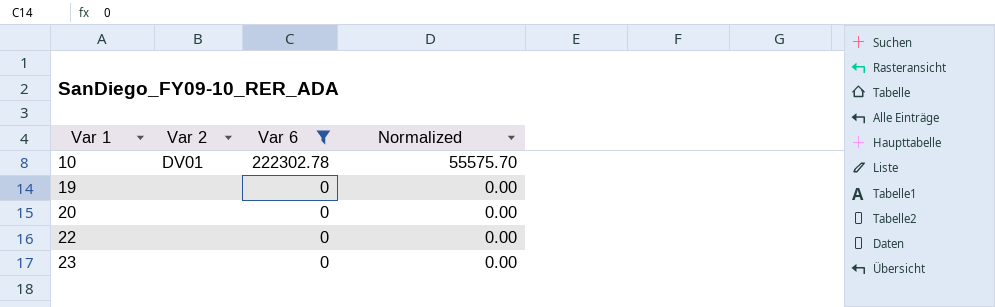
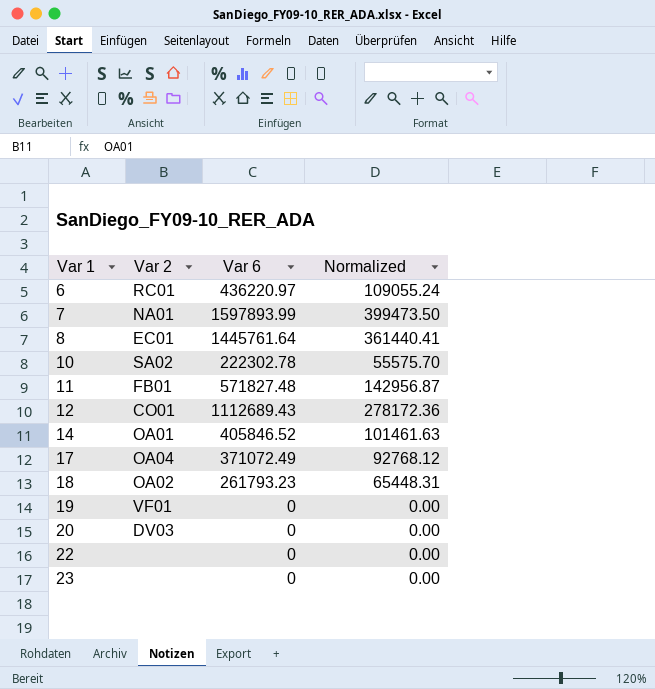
filter: Var 6 <= 222302.78 -> none
10 | Var 2: DV01 -> SA02
19 | Var 2: none -> VF01
20 | Var 2: none -> DV03

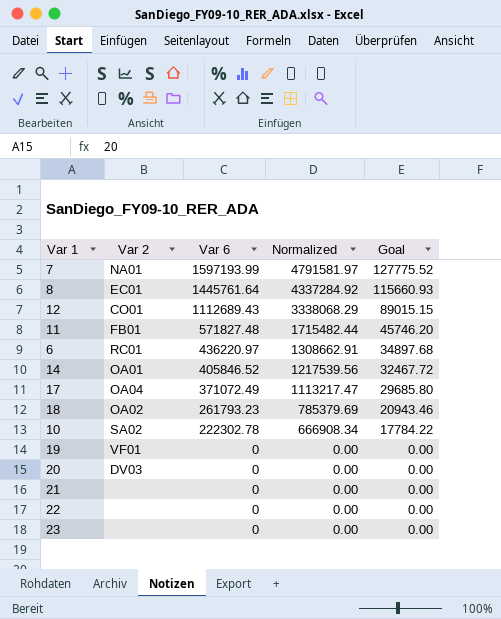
row order: Var 1 ascending -> Var 6 descending
column Normalized | formula: [Var 6] * 0.25 -> [Var 6] * 3
column Goal | formula: none -> [Var 6] * 0.08
7 | Var 6: 1597893.99 -> 1597193.99
row 21: none -> none | 0 | 0.00 | 0.00

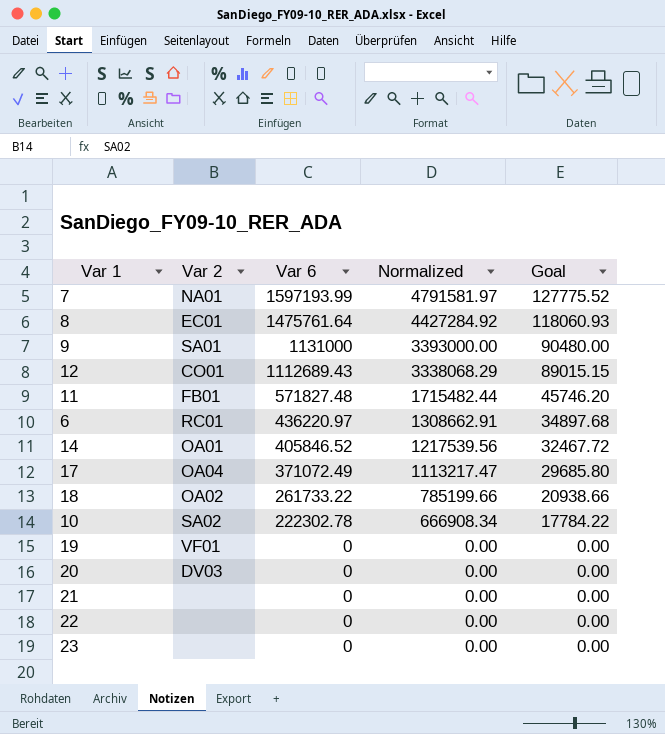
8 | Var 6: 1445761.64 -> 1475761.64
8 | Normalized: 4337284.92 -> 4427284.92
8 | Goal: 115660.93 -> 118060.93
row 9: none -> SA01 | 1131000 | 3393000.00 | 90480.00
18 | Var 6: 261793.23 -> 261733.22
18 | Normalized: 785379.69 -> 785199.66
18 | Goal: 20943.46 -> 20938.66

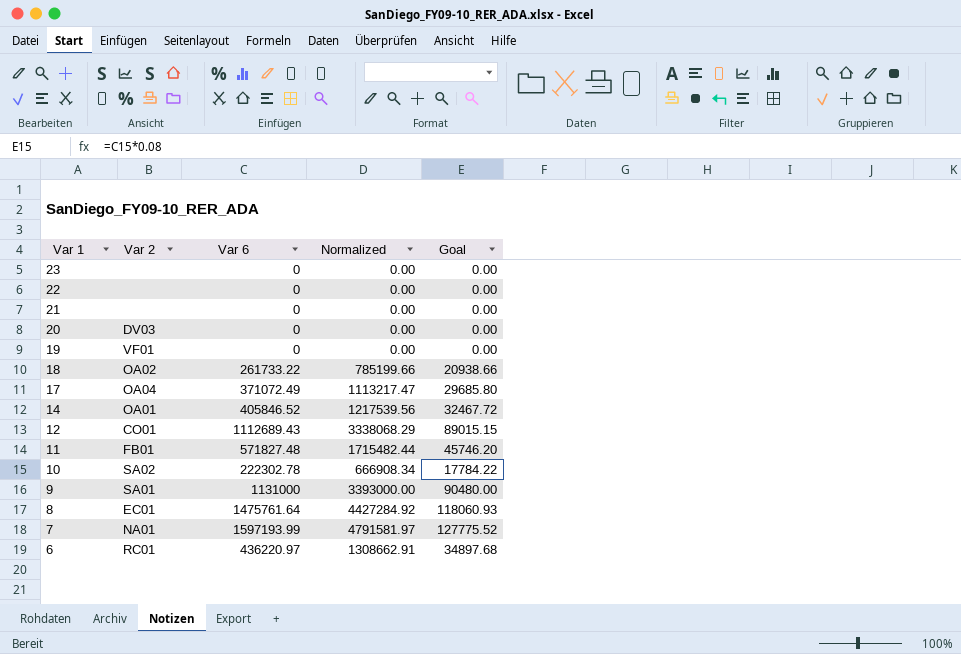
row order: Var 6 descending -> Var 1 descending

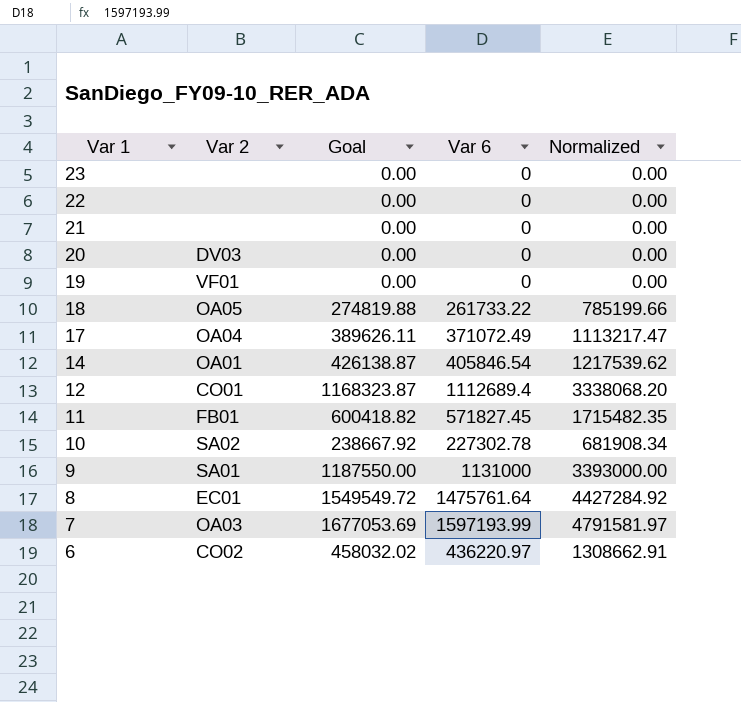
column Goal | formula: [Var 6] * 0.08 -> [Var 6] * 1.05
column Goal | position: 5 -> 3
18 | Var 2: OA02 -> OA05
14 | Var 6: 405846.52 -> 405846.54
14 | Normalized: 1217539.56 -> 1217539.62
12 | Var 6: 1112689.43 -> 1112689.4
12 | Normalized: 3338068.29 -> 3338068.20
11 | Var 6: 571827.48 -> 571827.45
11 | Normalized: 1715482.44 -> 1715482.35
10 | Var 6: 222302.78 -> 227302.78
10 | Normalized: 666908.34 -> 681908.34
7 | Var 2: NA01 -> OA03
6 | Var 2: RC01 -> CO02

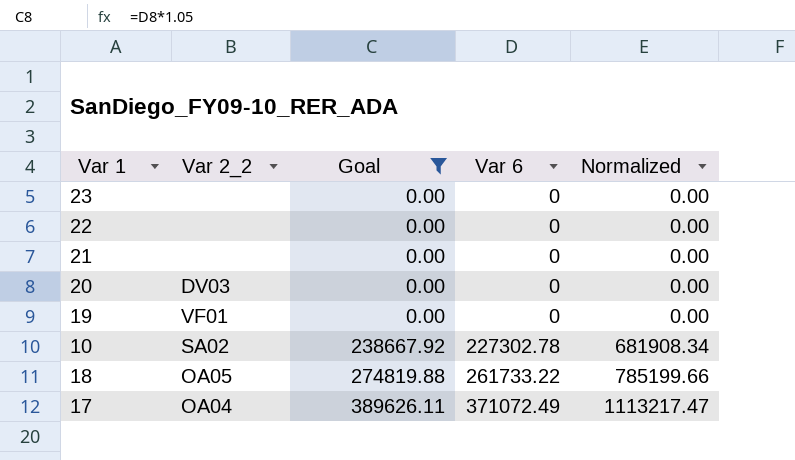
filter: none -> Goal <= 389626.11
row order: Var 1 descending -> Goal ascending
column name: Var 2 -> Var 2_2

